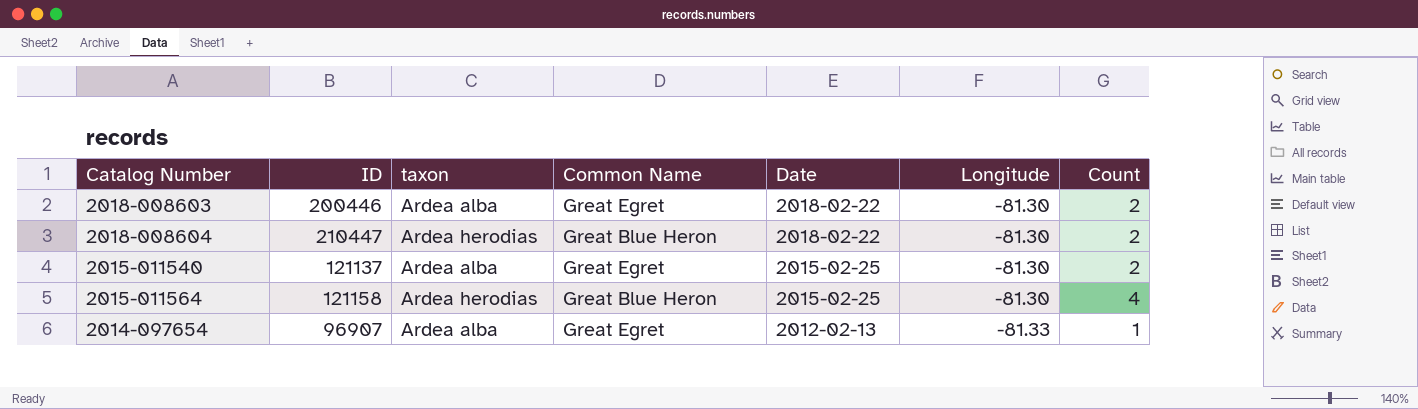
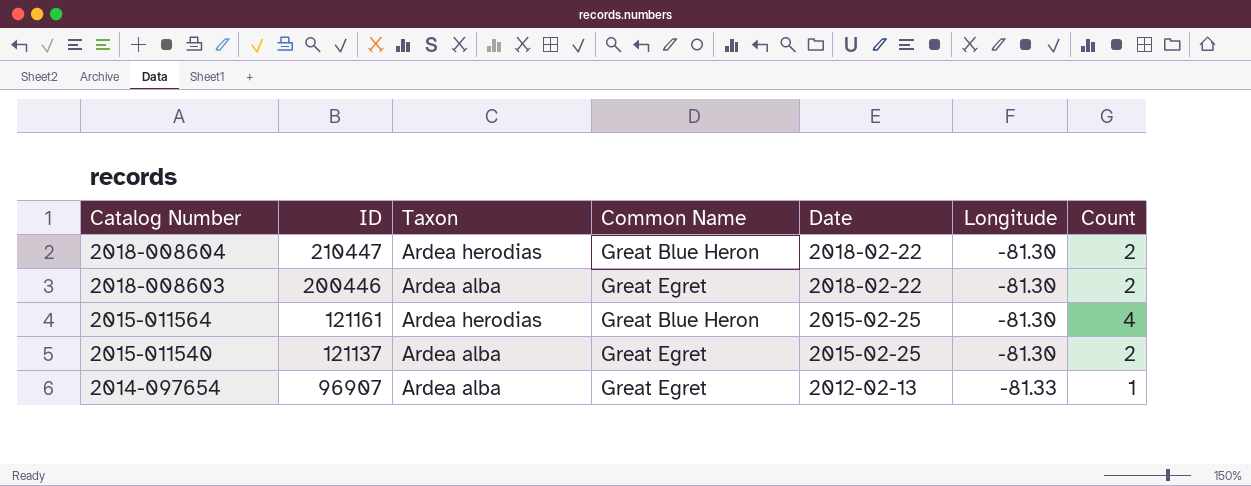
row order: Date descending -> Catalog Number descending
column name: taxon -> Taxon
2015-011564 | ID: 121158 -> 121161

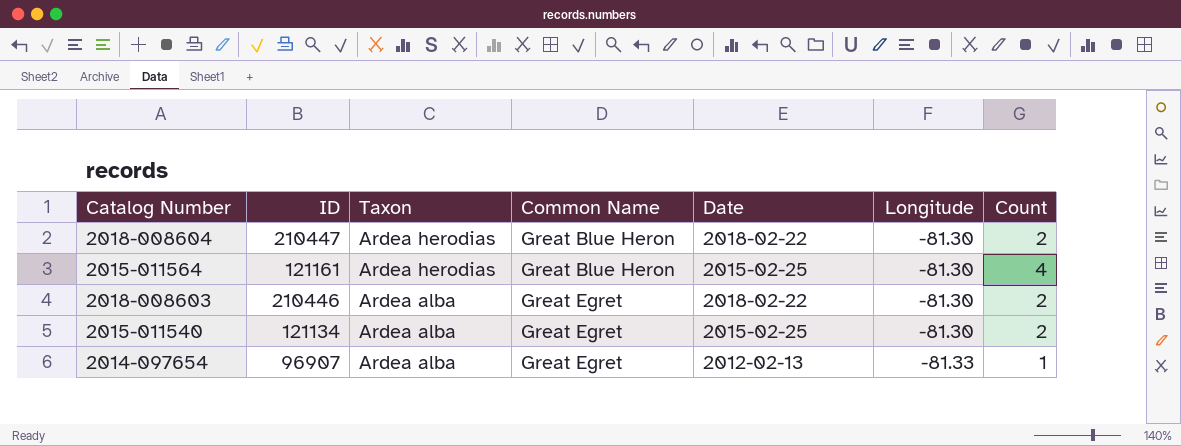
row order: Catalog Number descending -> Taxon descending
2018-008603 | ID: 200446 -> 210446
2015-011540 | ID: 121137 -> 121134

